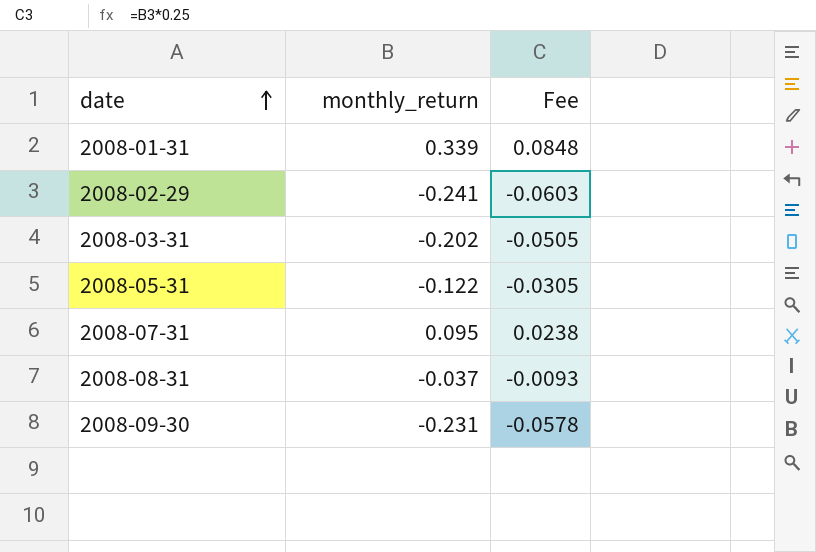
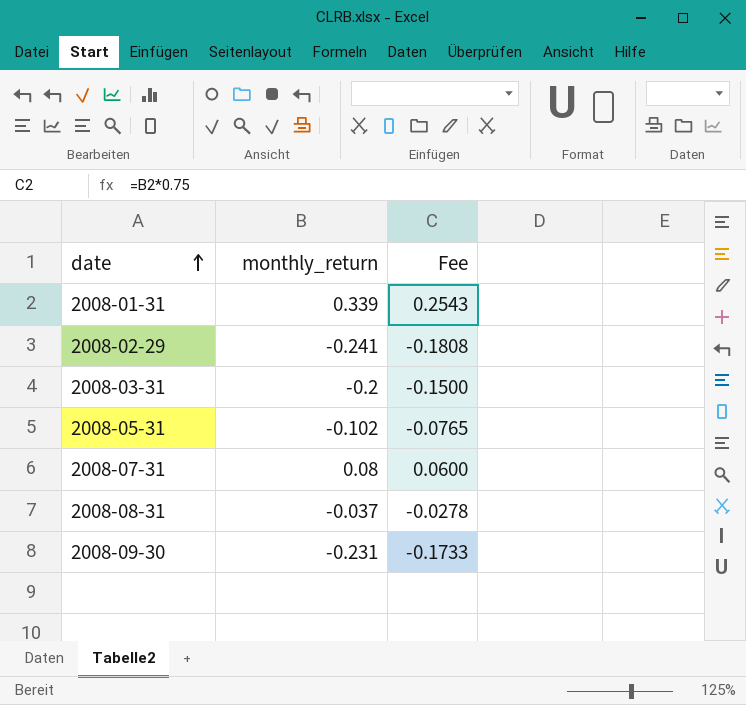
column Fee | formula: [monthly_return] * 0.25 -> [monthly_return] * 0.75
2008-03-31 | monthly_return: -0.202 -> -0.2
2008-05-31 | monthly_return: -0.122 -> -0.102
2008-07-31 | monthly_return: 0.095 -> 0.08

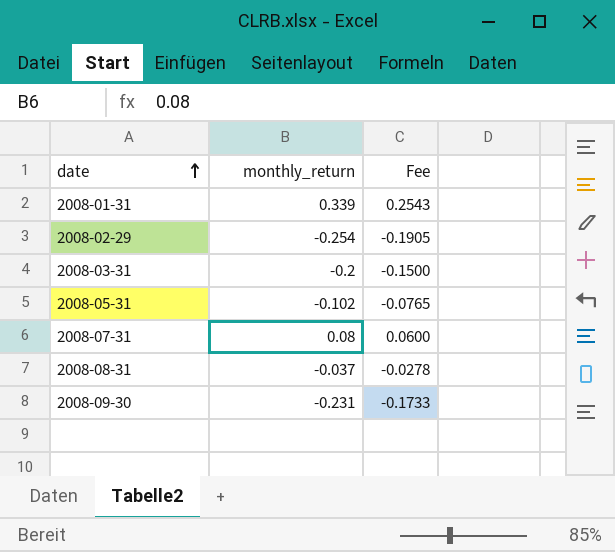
2008-02-29 | monthly_return: -0.241 -> -0.254
2008-02-29 | Fee: -0.1808 -> -0.1905

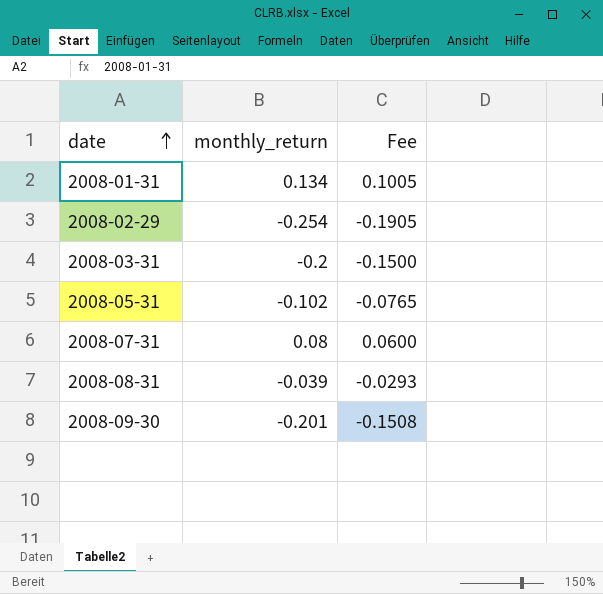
2008-01-31 | monthly_return: 0.339 -> 0.134
2008-01-31 | Fee: 0.2543 -> 0.1005
2008-08-31 | monthly_return: -0.037 -> -0.039
2008-08-31 | Fee: -0.0278 -> -0.0293
2008-09-30 | monthly_return: -0.231 -> -0.201
2008-09-30 | Fee: -0.1733 -> -0.1508

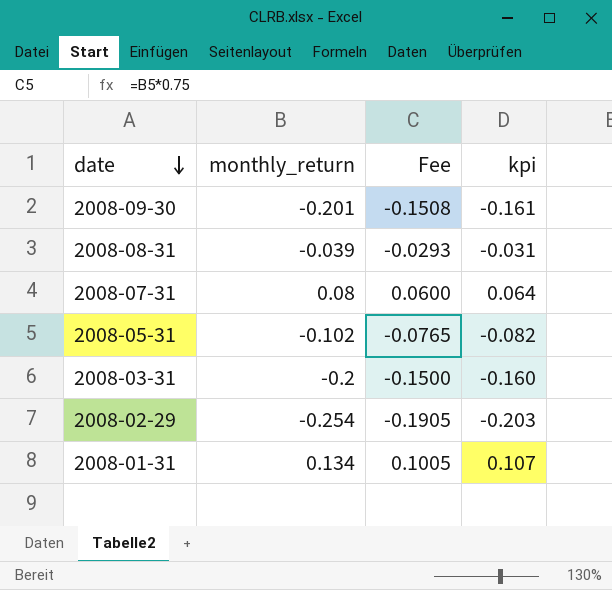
row order: date ascending -> date descending
column kpi | formula: none -> [monthly_return] * 0.8

